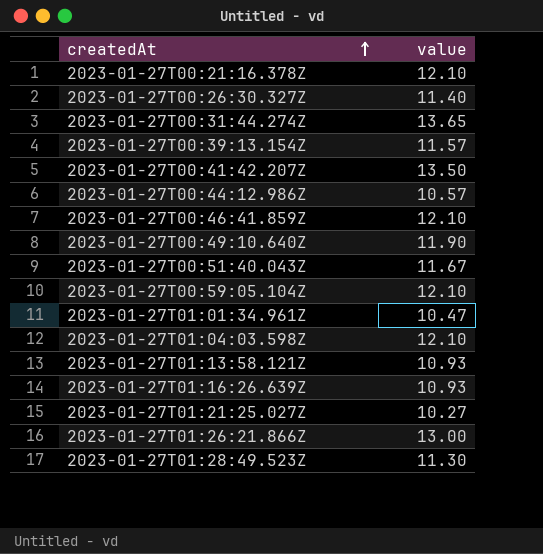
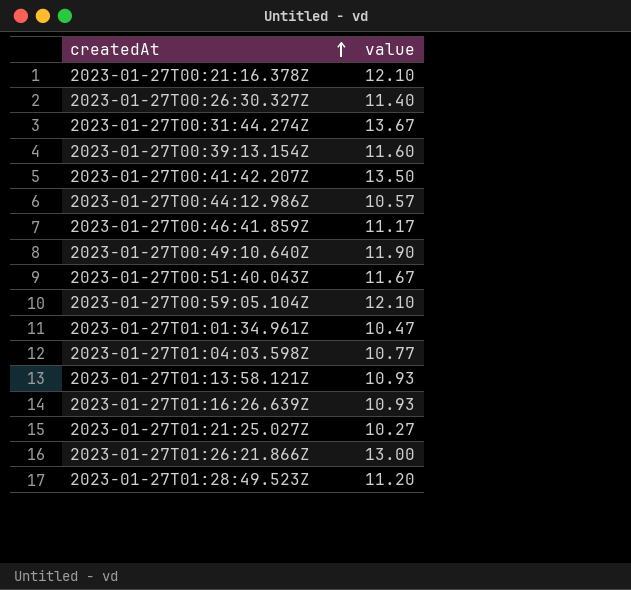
2023-01-27T00:31:44.274Z | value: 13.65 -> 13.67
2023-01-27T00:39:13.154Z | value: 11.57 -> 11.60
2023-01-27T00:46:41.859Z | value: 12.10 -> 11.17
2023-01-27T01:04:03.598Z | value: 12.10 -> 10.77
2023-01-27T01:28:49.523Z | value: 11.30 -> 11.20

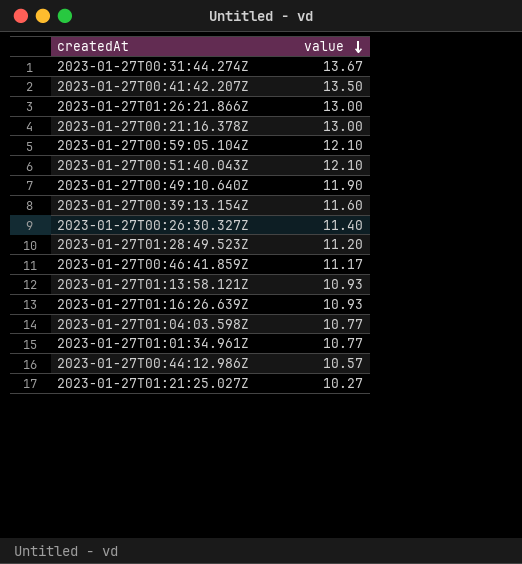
row order: createdAt ascending -> value descending
2023-01-27T00:21:16.378Z | value: 12.10 -> 13.00
2023-01-27T00:51:40.043Z | value: 11.67 -> 12.10
2023-01-27T01:01:34.961Z | value: 10.47 -> 10.77

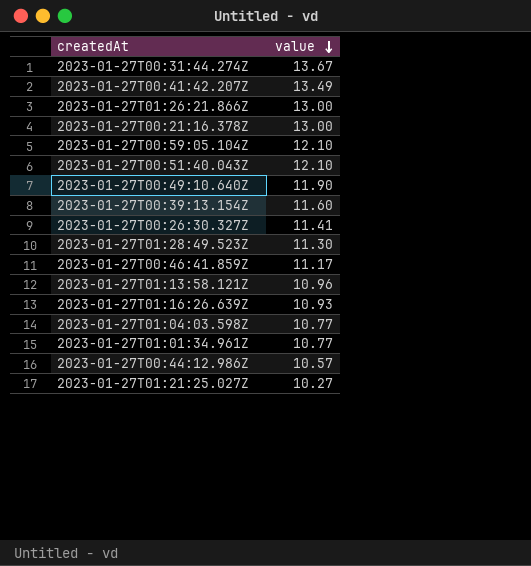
2023-01-27T00:41:42.207Z | value: 13.50 -> 13.49
2023-01-27T00:26:30.327Z | value: 11.40 -> 11.41
2023-01-27T01:28:49.523Z | value: 11.20 -> 11.30
2023-01-27T01:13:58.121Z | value: 10.93 -> 10.96

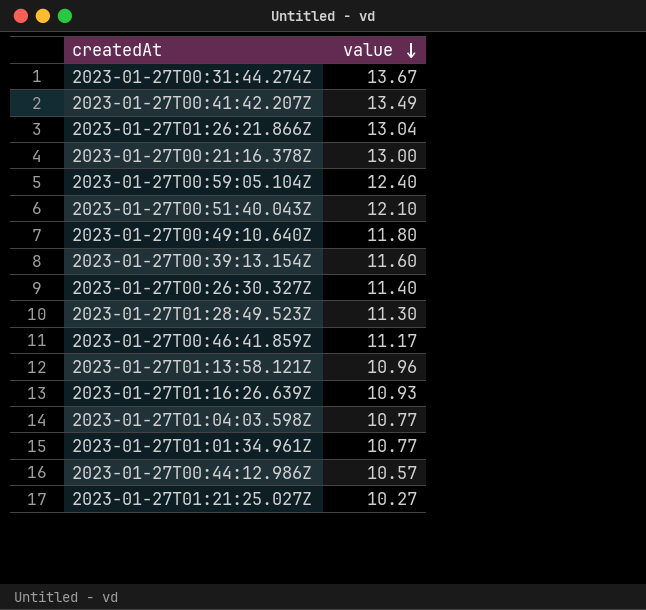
2023-01-27T01:26:21.866Z | value: 13.00 -> 13.04
2023-01-27T00:59:05.104Z | value: 12.10 -> 12.40
2023-01-27T00:49:10.640Z | value: 11.90 -> 11.80
2023-01-27T00:26:30.327Z | value: 11.41 -> 11.40

